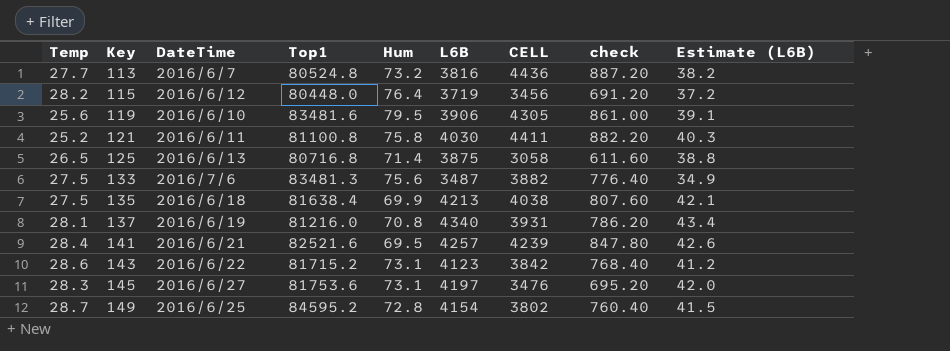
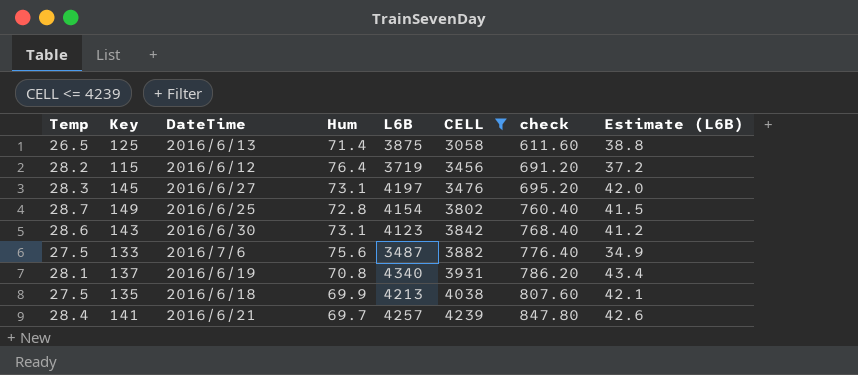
filter: none -> CELL <= 4239
row order: Key ascending -> CELL ascending
column Top1 | position: 4 -> none
143 | DateTime: 2016/6/22 -> 2016/6/30
141 | Hum: 69.5 -> 69.7

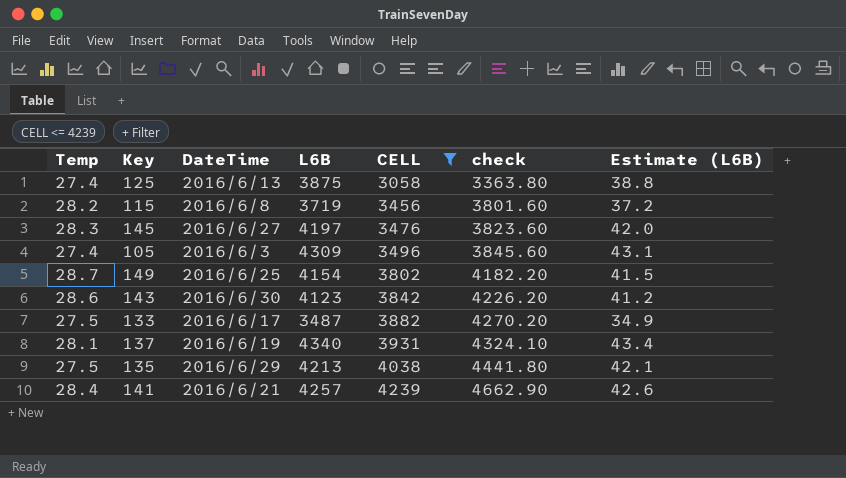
column Hum | position: 4 -> none
column check | formula: [CELL] * 0.2 -> [CELL] * 1.1
125 | Temp: 26.5 -> 27.4
115 | DateTime: 2016/6/12 -> 2016/6/8
row 105: none -> 27.4 | 2016/6/3 | 4309 | 3496 | 3845.60 | 43.1
133 | DateTime: 2016/7/6 -> 2016/6/17
135 | DateTime: 2016/6/18 -> 2016/6/29

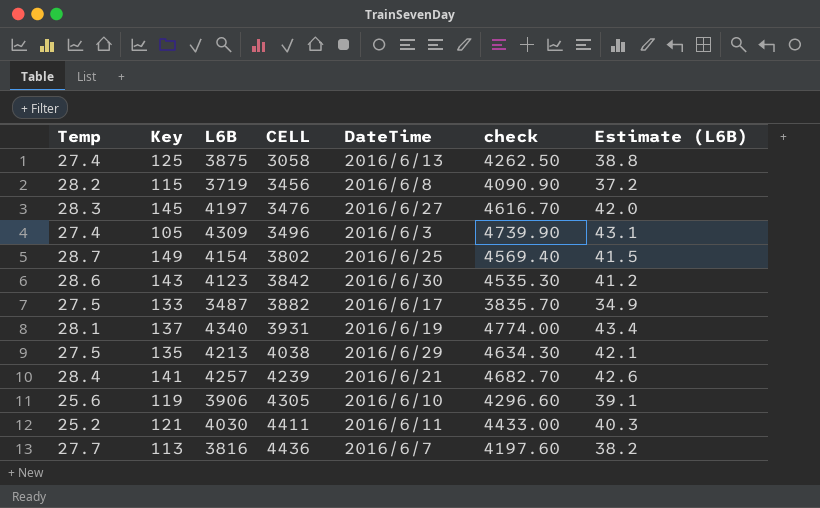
filter: CELL <= 4239 -> none
column DateTime | position: 3 -> 5
column check | formula: [CELL] * 1.1 -> [L6B] * 1.1

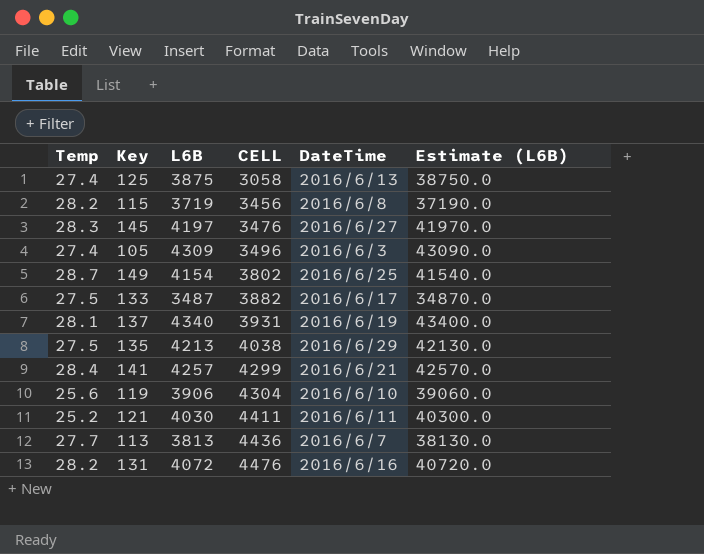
column check | formula: [L6B] * 1.1 -> none
column Estimate (L6B) | formula: [L6B] * 0.01 -> [L6B] * 10
row 143: 28.6 | 4123 | 3842 | 2016/6/30 | 4535.30 | 41.2 -> none
141 | CELL: 4239 -> 4299
119 | CELL: 4305 -> 4304
113 | L6B: 3816 -> 3813
row 131: none -> 28.2 | 4072 | 4476 | 2016/6/16 | 40720.0

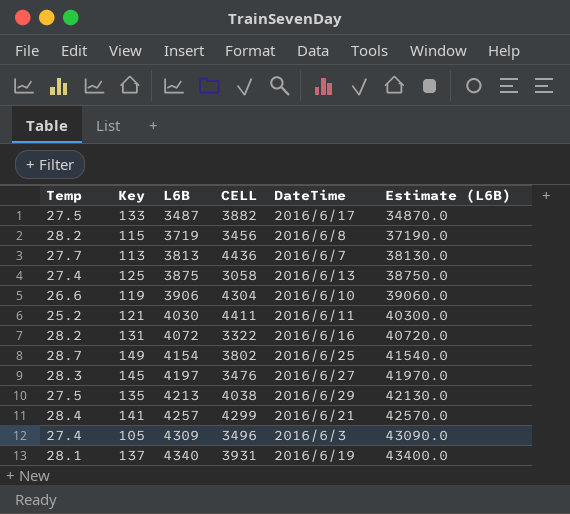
row order: CELL ascending -> L6B ascending
119 | Temp: 25.6 -> 26.6
131 | CELL: 4476 -> 3322

